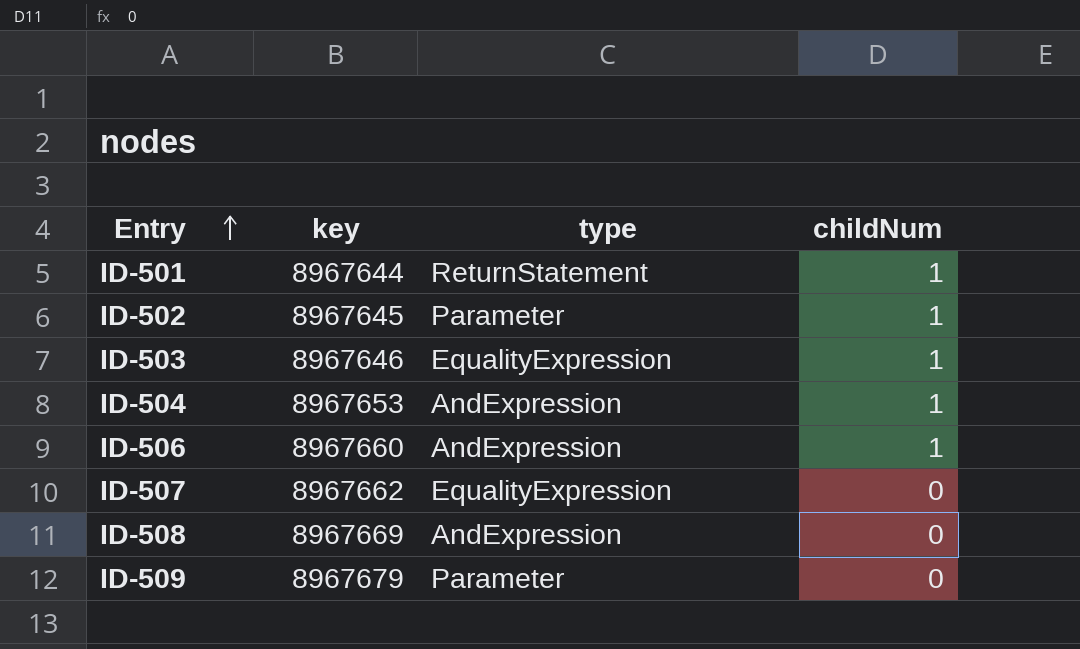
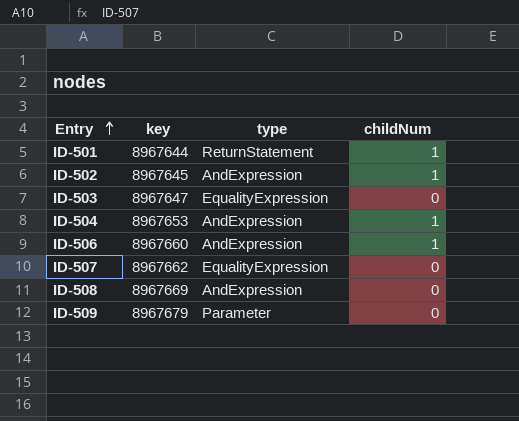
ID-502 | type: Parameter -> AndExpression
ID-503 | key: 8967646 -> 8967647
ID-503 | childNum: 1 -> 0

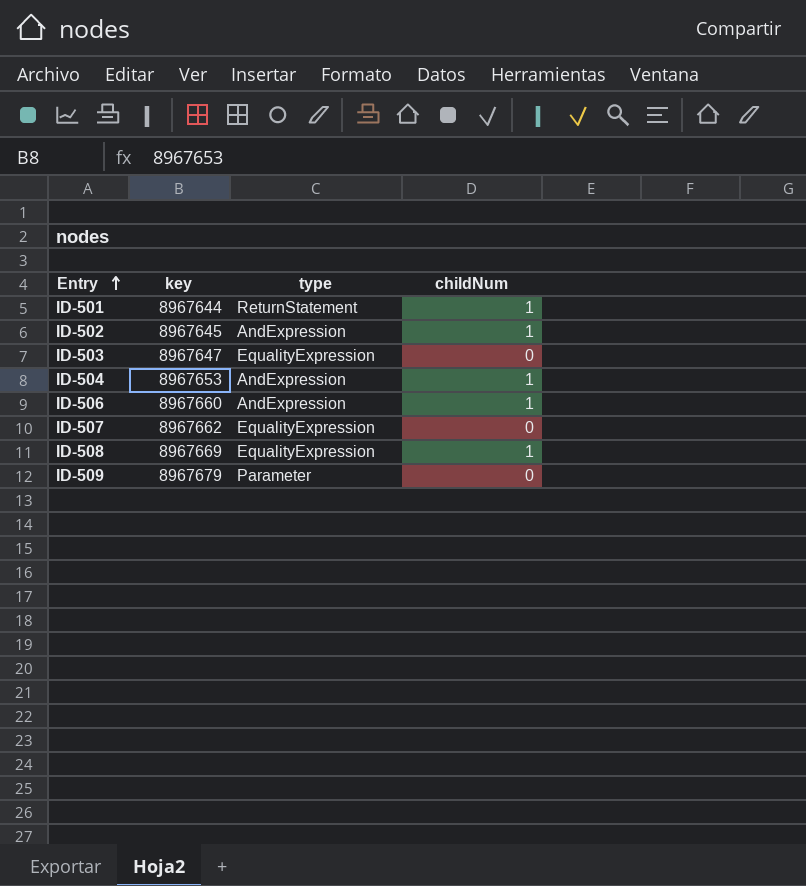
ID-508 | type: AndExpression -> EqualityExpression
ID-508 | childNum: 0 -> 1

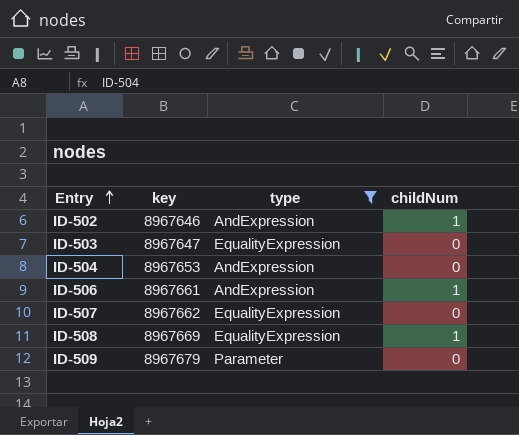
filter: none -> type != ReturnStatement
ID-502 | key: 8967645 -> 8967646
ID-504 | childNum: 1 -> 0
ID-506 | key: 8967660 -> 8967661

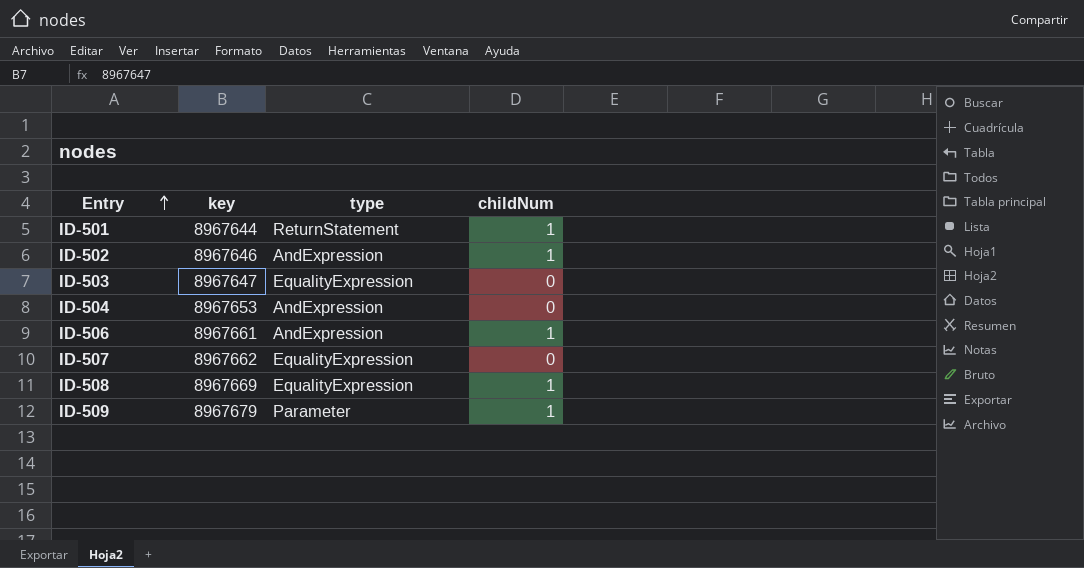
filter: type != ReturnStatement -> none
ID-509 | childNum: 0 -> 1

